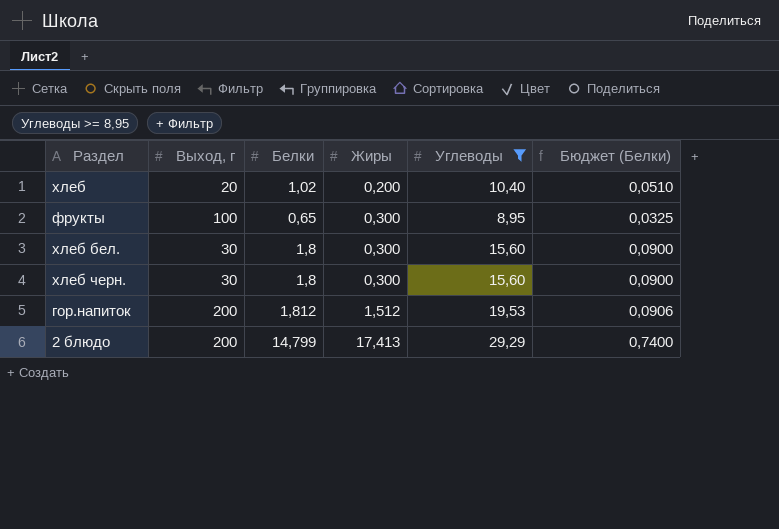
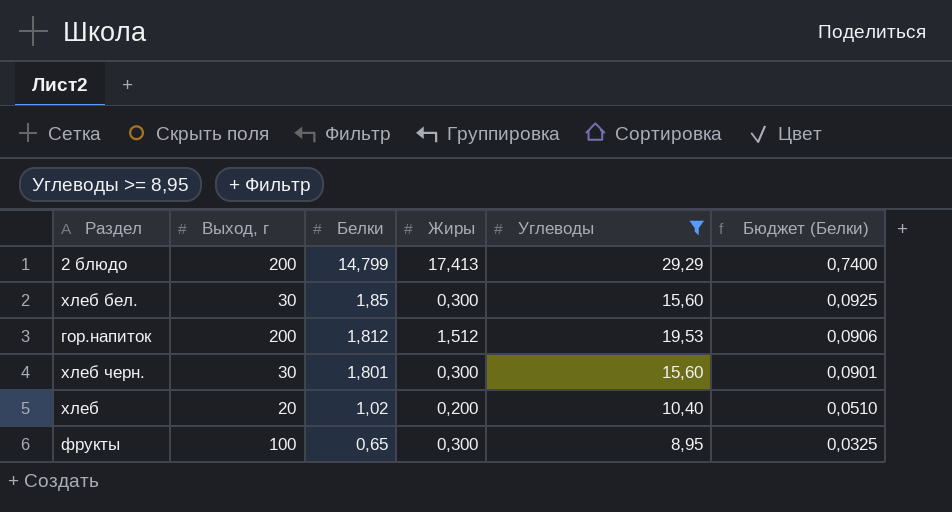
row order: Жиры ascending -> Белки descending
хлеб бел. | Белки: 1,8 -> 1,85
хлеб бел. | Бюджет (Белки): 0,0900 -> 0,0925
хлеб черн. | Белки: 1,8 -> 1,801
хлеб черн. | Бюджет (Белки): 0,0900 -> 0,0901

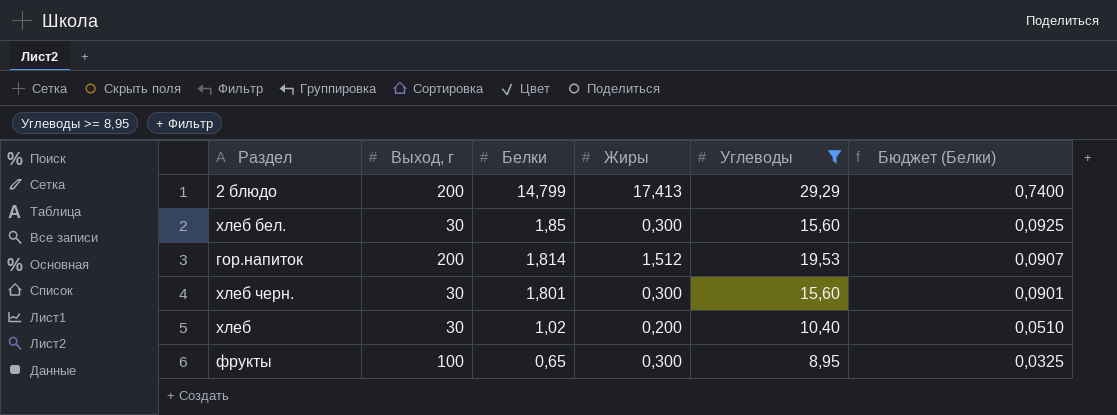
гор.напиток | Белки: 1,812 -> 1,814
гор.напиток | Бюджет (Белки): 0,0906 -> 0,0907
хлеб | Выход, г: 20 -> 30

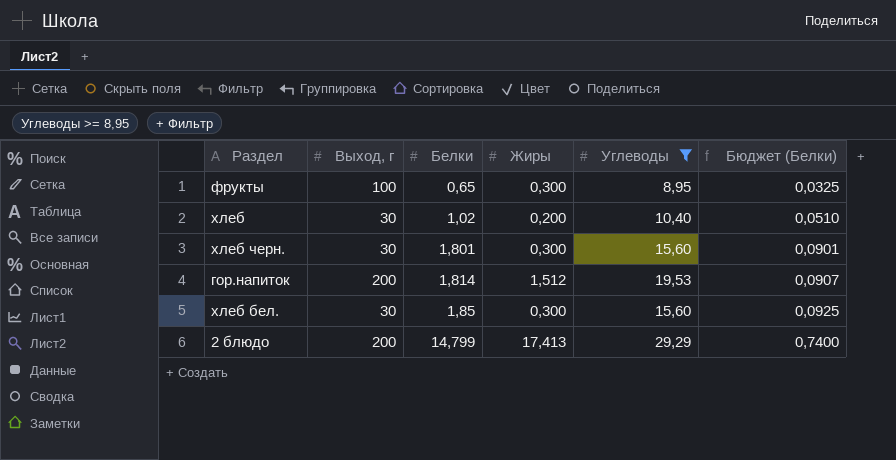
row order: Белки descending -> Белки ascending

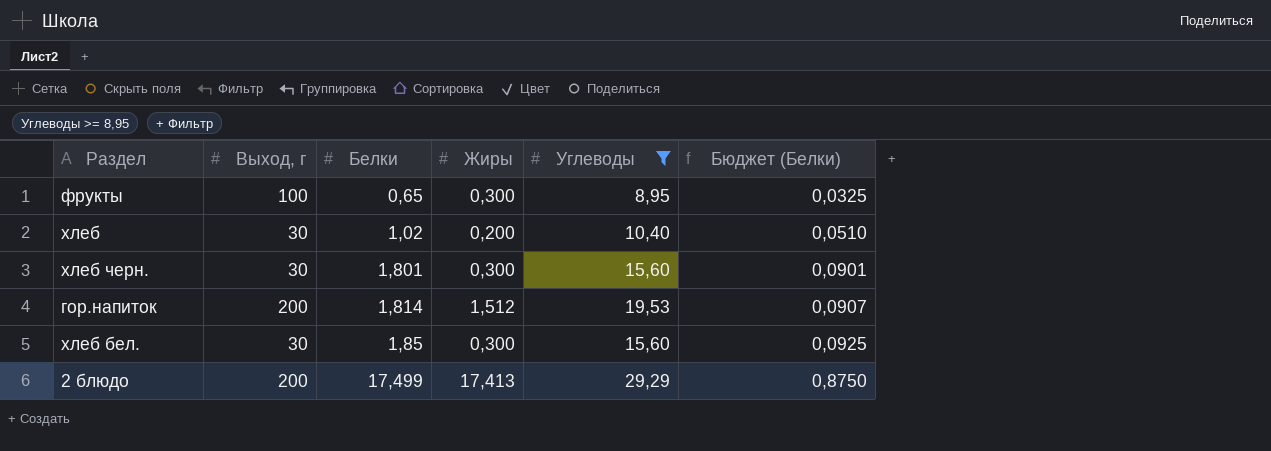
2 блюдо | Белки: 14,799 -> 17,499
2 блюдо | Бюджет (Белки): 0,7400 -> 0,8750

